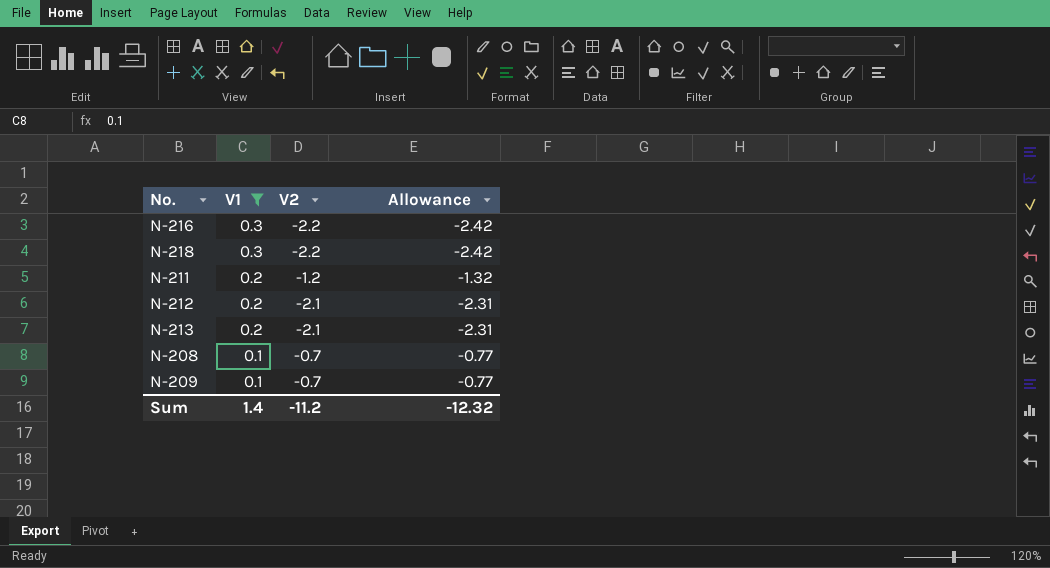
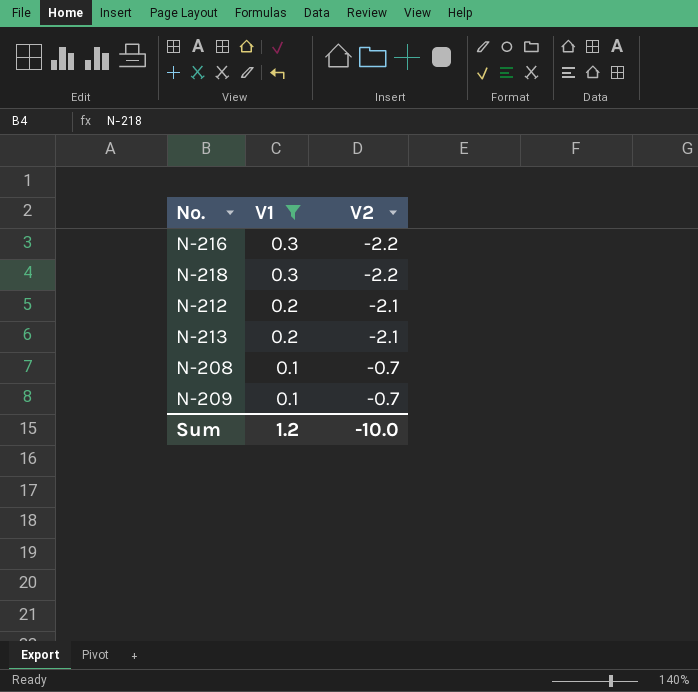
column Allowance | formula: [V2] * 1.1 -> none
row N-211: 0.2 | -1.2 | -1.32 -> none
Sum | V1: 1.4 -> 1.2
Sum | V2: -11.2 -> -10.0

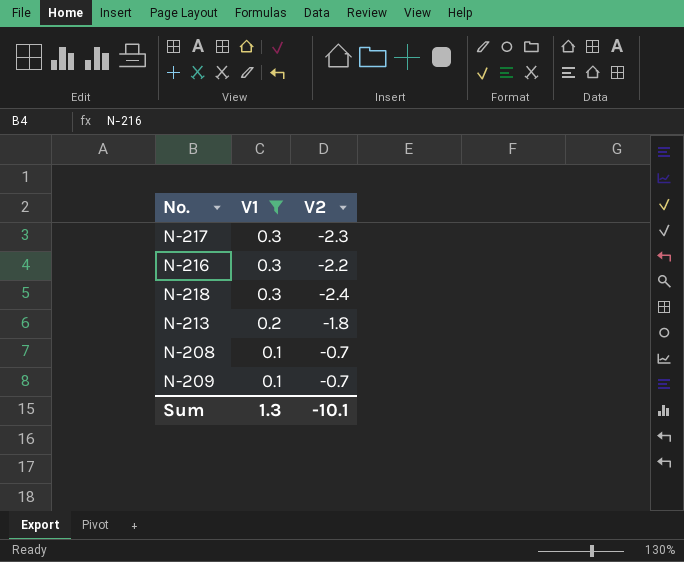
row N-212: 0.2 | -2.1 -> none
row N-217: none -> 0.3 | -2.3
N-218 | V2: -2.2 -> -2.4
N-213 | V2: -2.1 -> -1.8
Sum | V1: 1.2 -> 1.3
Sum | V2: -10.0 -> -10.1

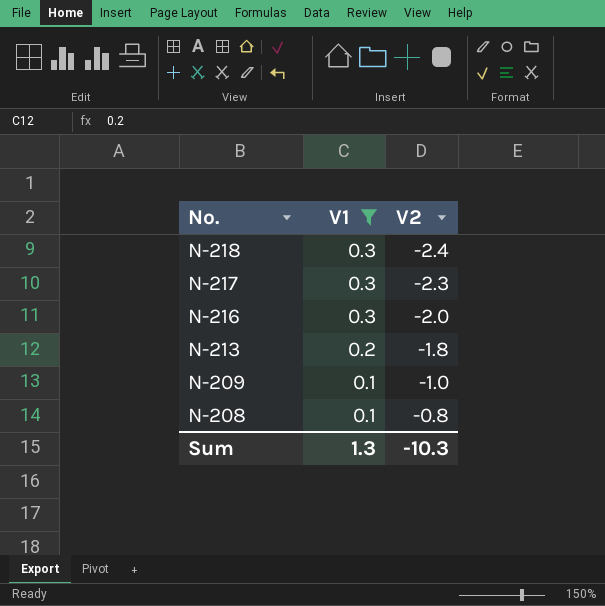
row order: V1 descending -> No. descending
N-216 | V2: -2.2 -> -2.0
N-209 | V2: -0.7 -> -1.0
N-208 | V2: -0.7 -> -0.8
Sum | V2: -10.1 -> -10.3

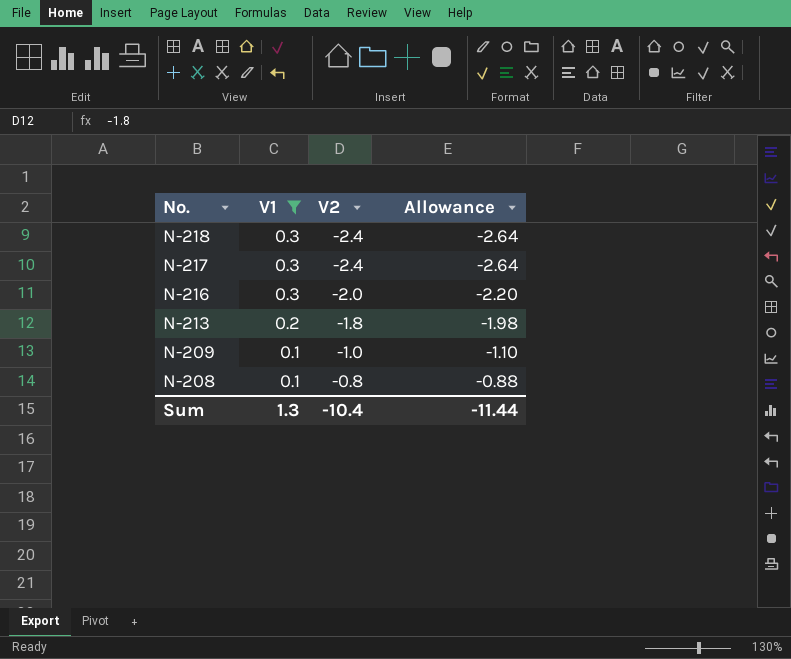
column Allowance | formula: none -> [V2] * 1.1
N-217 | V2: -2.3 -> -2.4
Sum | V2: -10.3 -> -10.4

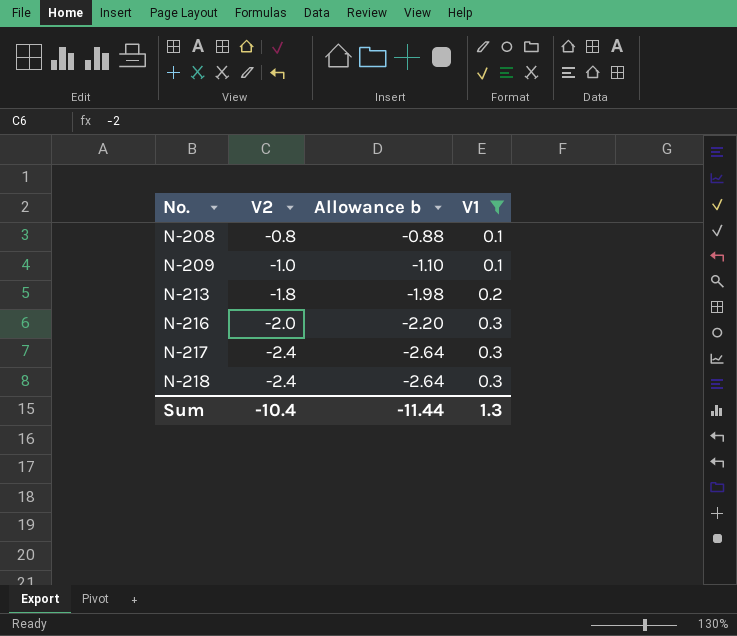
row order: No. descending -> No. ascending
column name: Allowance -> Allowance b
column V1 | position: 2 -> 4

